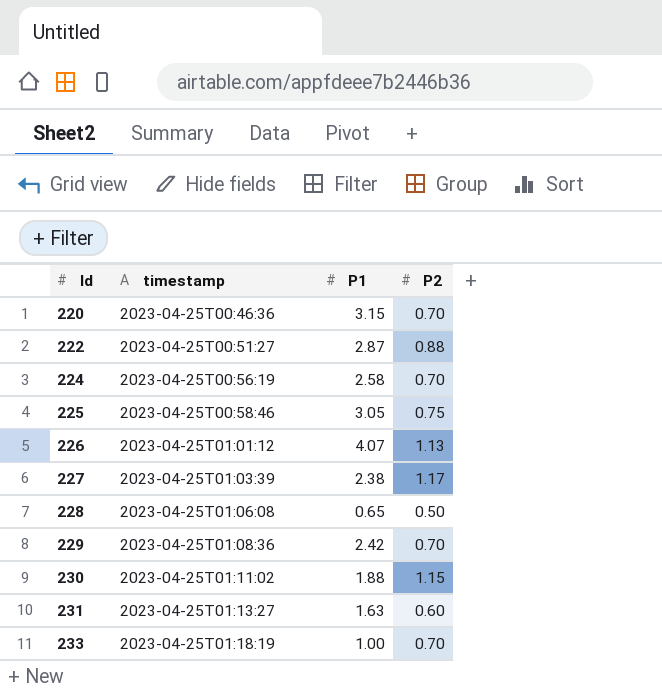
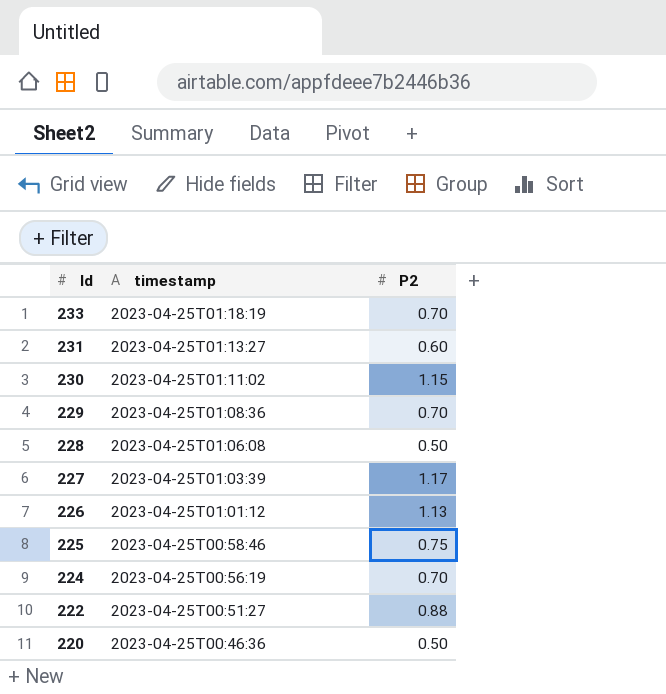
row order: Id ascending -> Id descending
column P1 | position: 3 -> none
220 | P2: 0.70 -> 0.50

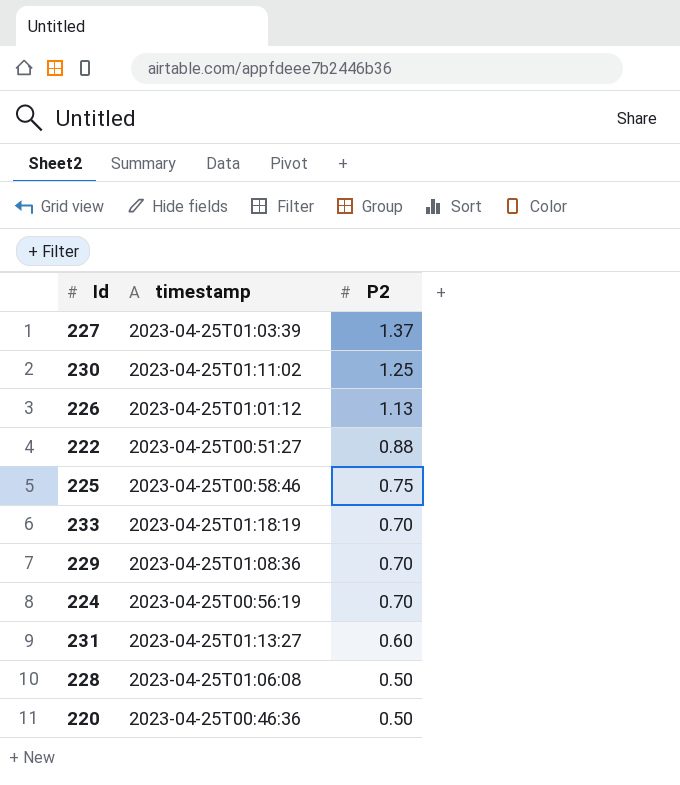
row order: Id descending -> P2 descending
227 | P2: 1.17 -> 1.37
230 | P2: 1.15 -> 1.25

